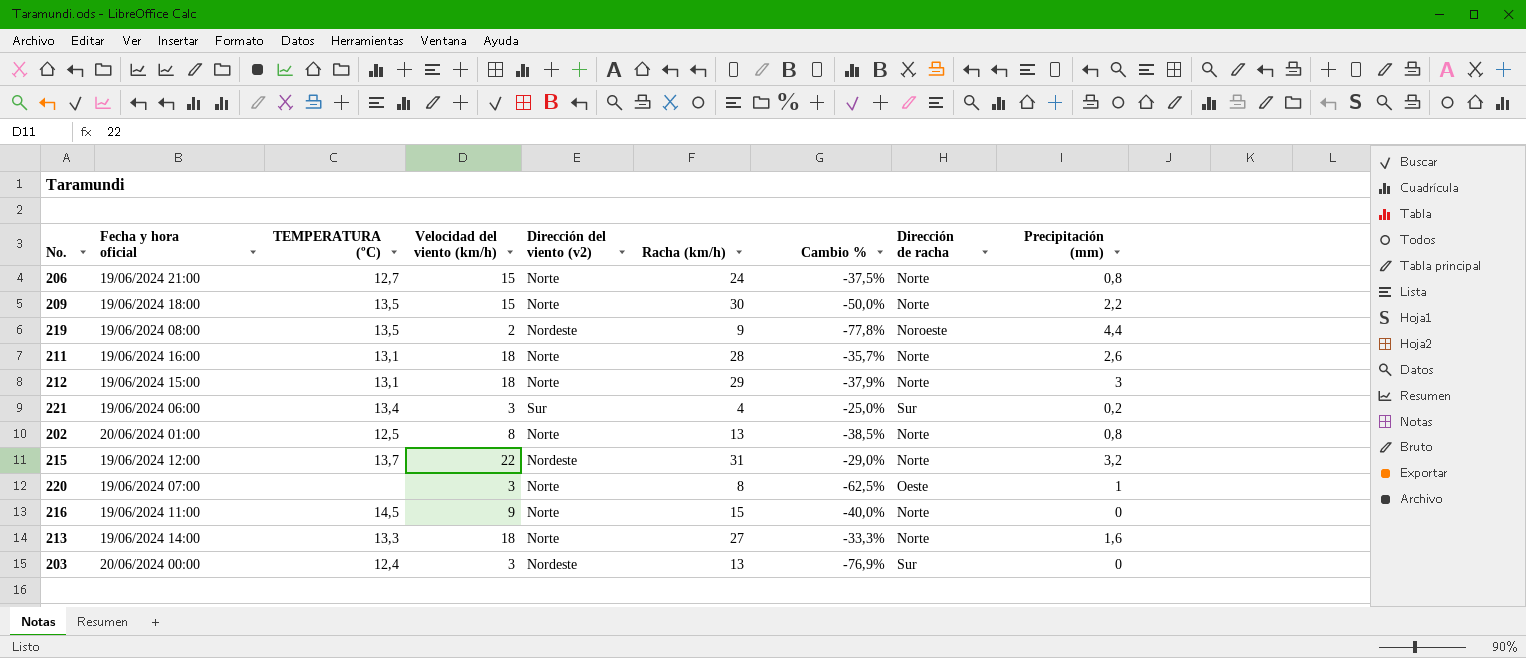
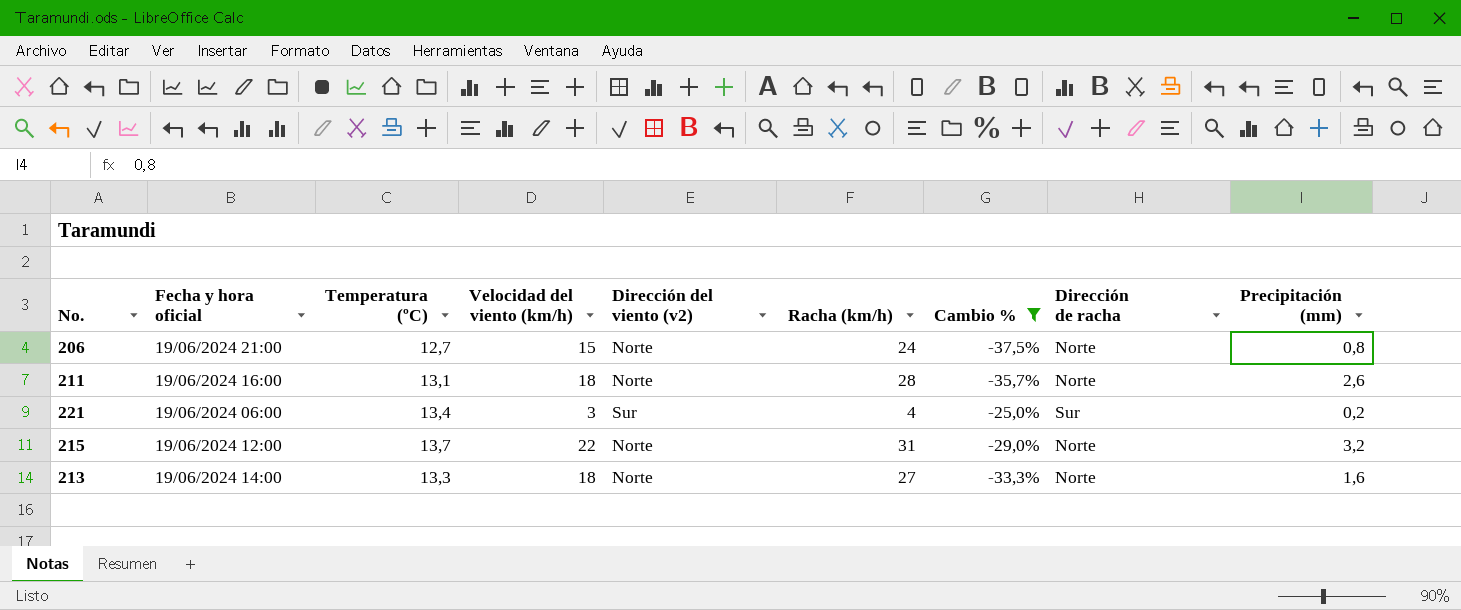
filter: none -> Cambio % >= -37,5%
column name: TEMPERATURA (ºC) -> Temperatura (ºC)
215 | Dirección del viento (v2): Nordeste -> Norte

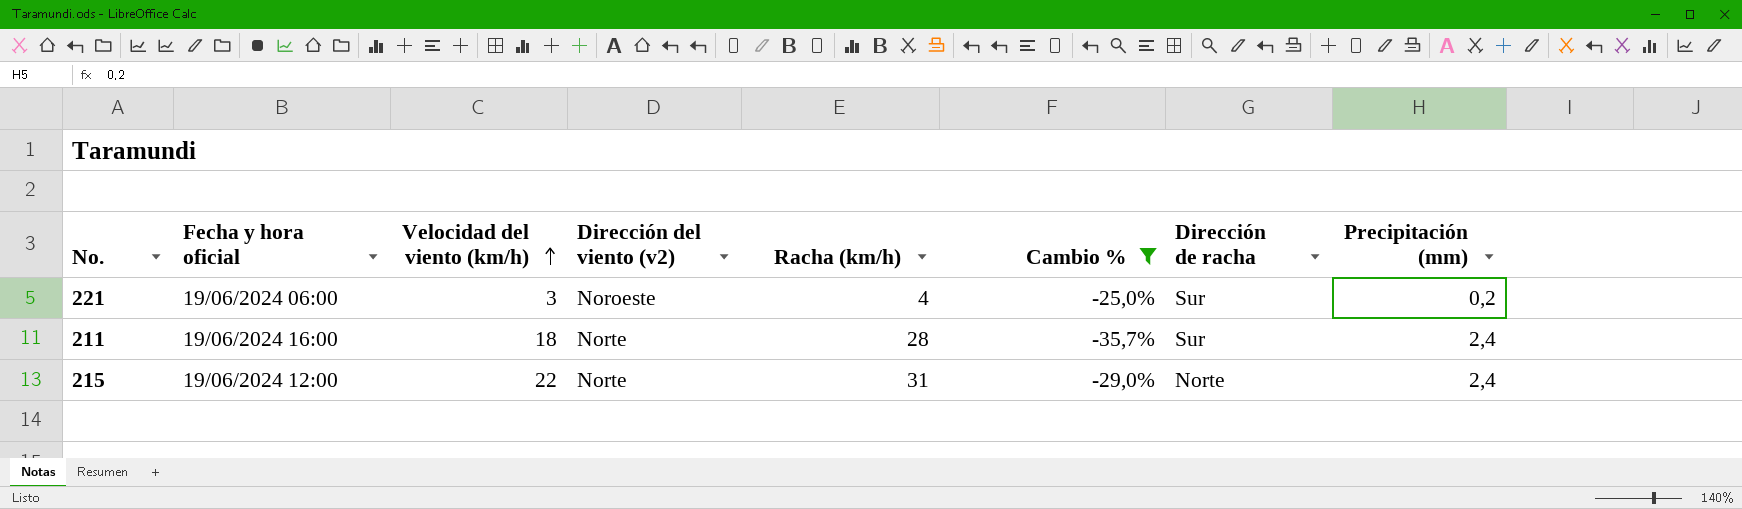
row order: none -> Velocidad del viento (km/h) ascending
column Temperatura (ºC) | position: 3 -> none
row 206: 19/06/2024 21:00 | 12,7 | 15 | Norte | 24 | -37,5% | Norte | 0,8 -> none
row 213: 19/06/2024 14:00 | 13,3 | 18 | Norte | 27 | -33,3% | Norte | 1,6 -> none
221 | Dirección del viento (v2): Sur -> Noroeste
211 | Dirección de racha: Norte -> Sur
211 | Precipitación (mm): 2,6 -> 2,4
215 | Precipitación (mm): 3,2 -> 2,4

